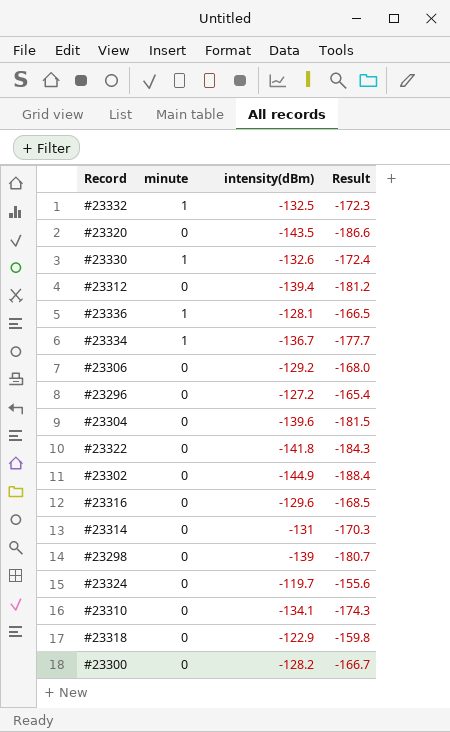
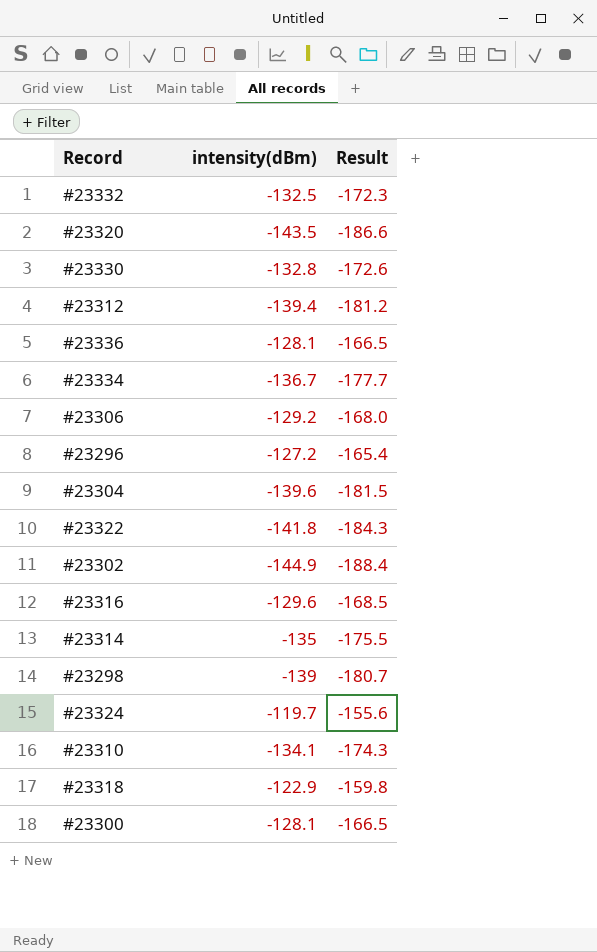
column minute | position: 2 -> none
#23330 | intensity(dBm): -132.6 -> -132.8
#23330 | Result: -172.4 -> -172.6
#23314 | intensity(dBm): -131 -> -135
#23314 | Result: -170.3 -> -175.5
#23300 | intensity(dBm): -128.2 -> -128.1
#23300 | Result: -166.7 -> -166.5

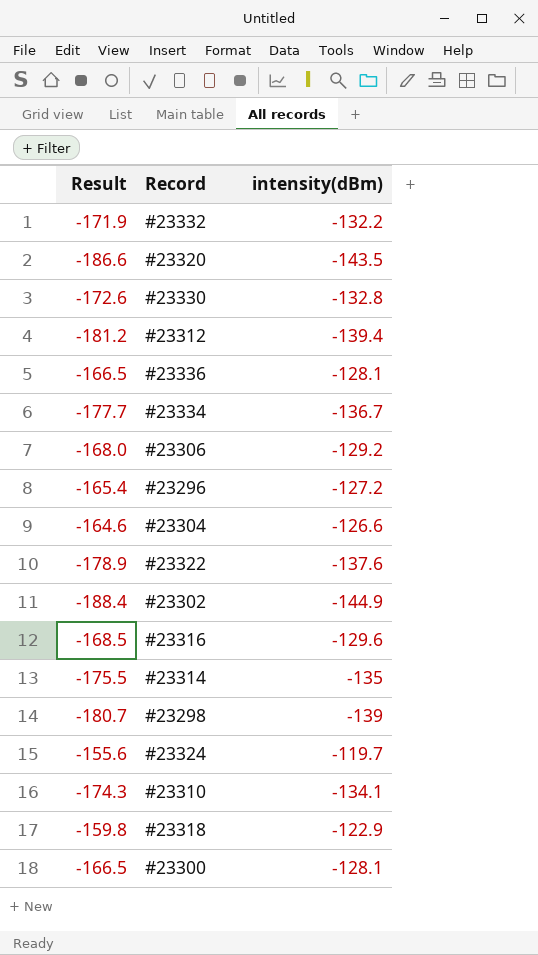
column Result | position: 3 -> 1
#23332 | Result: -172.3 -> -171.9
#23332 | intensity(dBm): -132.5 -> -132.2
#23304 | Result: -181.5 -> -164.6
#23304 | intensity(dBm): -139.6 -> -126.6
#23322 | Result: -184.3 -> -178.9
#23322 | intensity(dBm): -141.8 -> -137.6

